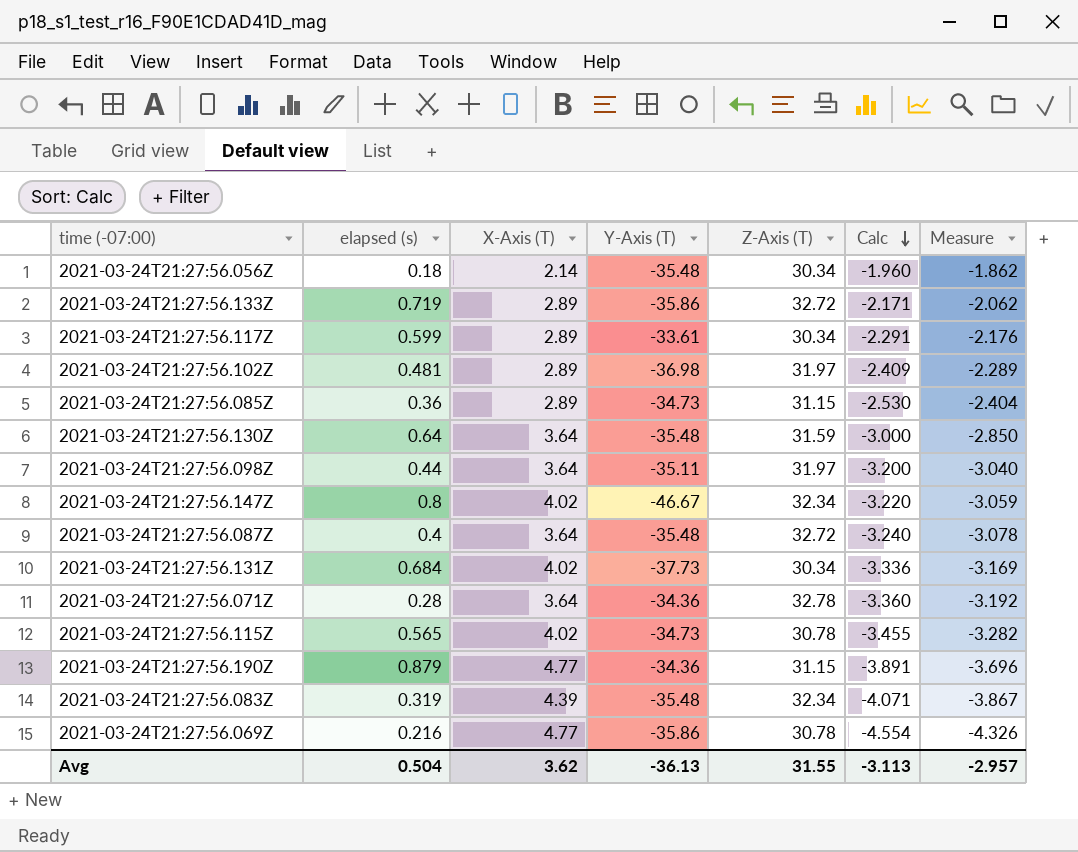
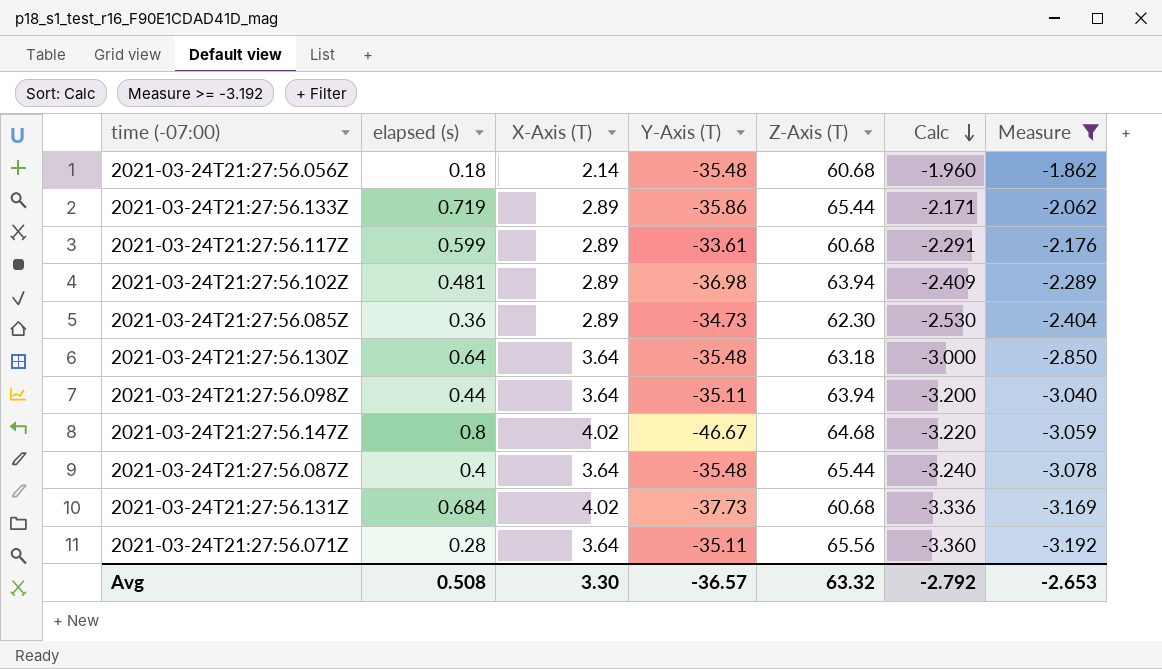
filter: none -> Measure >= -3.192
2021-03-24T21:27:56.056Z | Z-Axis (T): 30.34 -> 60.68
2021-03-24T21:27:56.133Z | Z-Axis (T): 32.72 -> 65.44
2021-03-24T21:27:56.117Z | Z-Axis (T): 30.34 -> 60.68
2021-03-24T21:27:56.102Z | Z-Axis (T): 31.97 -> 63.94
2021-03-24T21:27:56.085Z | Z-Axis (T): 31.15 -> 62.30
2021-03-24T21:27:56.130Z | Z-Axis (T): 31.59 -> 63.18
2021-03-24T21:27:56.098Z | Z-Axis (T): 31.97 -> 63.94
2021-03-24T21:27:56.147Z | Z-Axis (T): 32.34 -> 64.68
2021-03-24T21:27:56.087Z | Z-Axis (T): 32.72 -> 65.44
2021-03-24T21:27:56.131Z | Z-Axis (T): 30.34 -> 60.68
2021-03-24T21:27:56.071Z | Y-Axis (T): -34.36 -> -35.11
2021-03-24T21:27:56.071Z | Z-Axis (T): 32.78 -> 65.56
Avg | elapsed (s): 0.504 -> 0.508
Avg | X-Axis (T): 3.62 -> 3.30
Avg | Y-Axis (T): -36.13 -> -36.57
Avg | Z-Axis (T): 31.55 -> 63.32
Avg | Calc: -3.113 -> -2.792
Avg | Measure: -2.957 -> -2.653

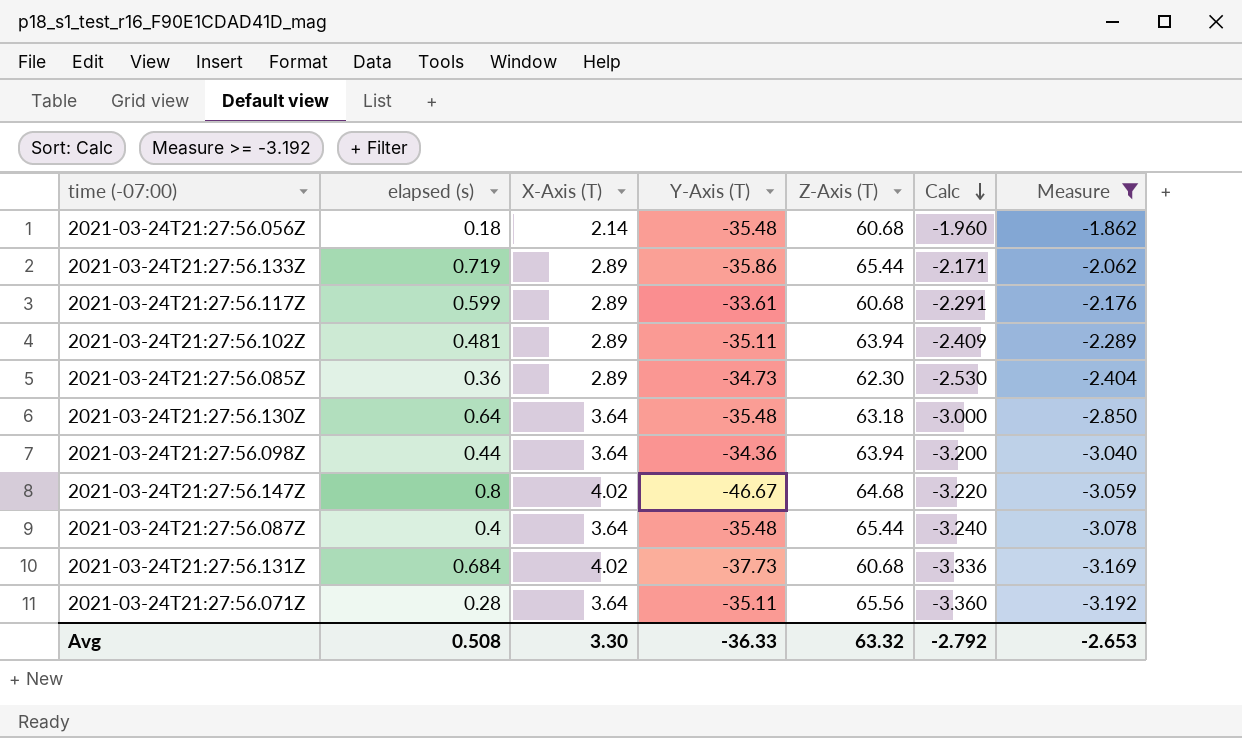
2021-03-24T21:27:56.102Z | Y-Axis (T): -36.98 -> -35.11
2021-03-24T21:27:56.098Z | Y-Axis (T): -35.11 -> -34.36
Avg | Y-Axis (T): -36.57 -> -36.33

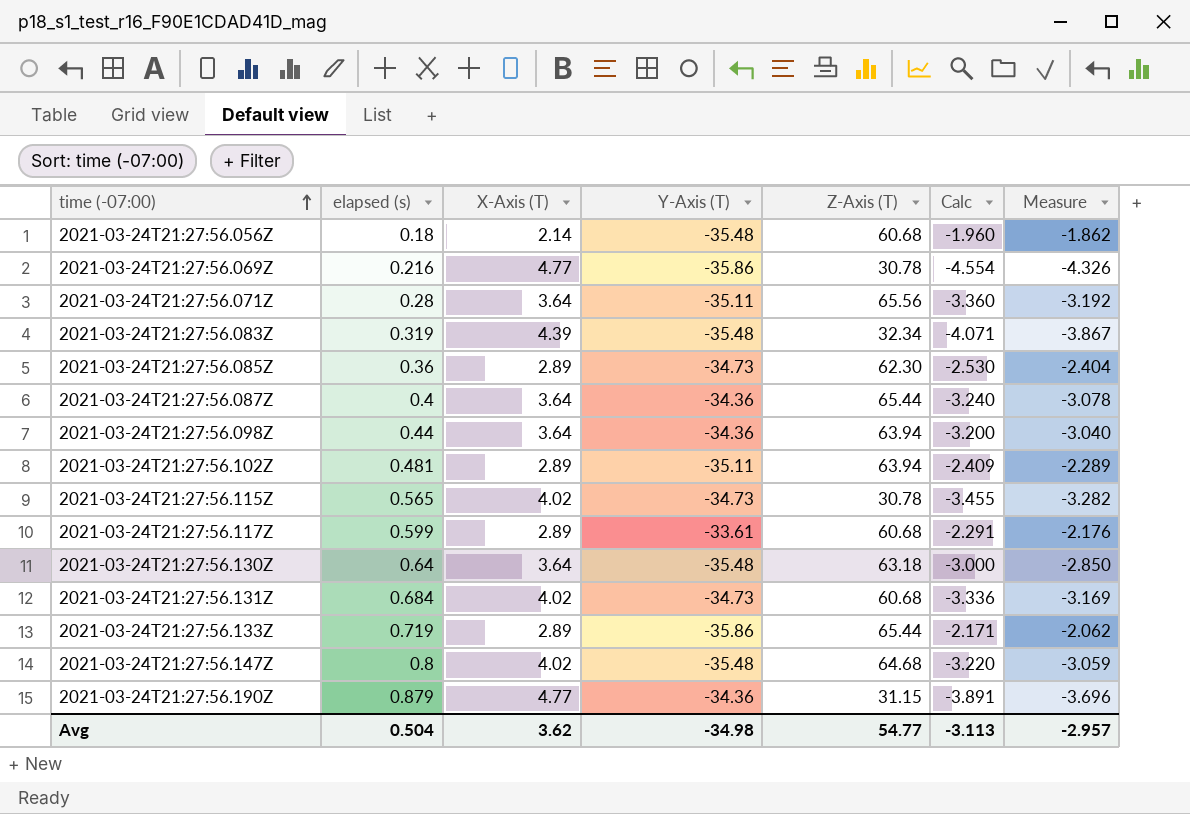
filter: Measure >= -3.192 -> none
row order: Calc descending -> time (-07:00) ascending
2021-03-24T21:27:56.087Z | Y-Axis (T): -35.48 -> -34.36
2021-03-24T21:27:56.131Z | Y-Axis (T): -37.73 -> -34.73
2021-03-24T21:27:56.147Z | Y-Axis (T): -46.67 -> -35.48
Avg | elapsed (s): 0.508 -> 0.504
Avg | X-Axis (T): 3.30 -> 3.62
Avg | Y-Axis (T): -36.33 -> -34.98
Avg | Z-Axis (T): 63.32 -> 54.77
Avg | Calc: -2.792 -> -3.113
Avg | Measure: -2.653 -> -2.957

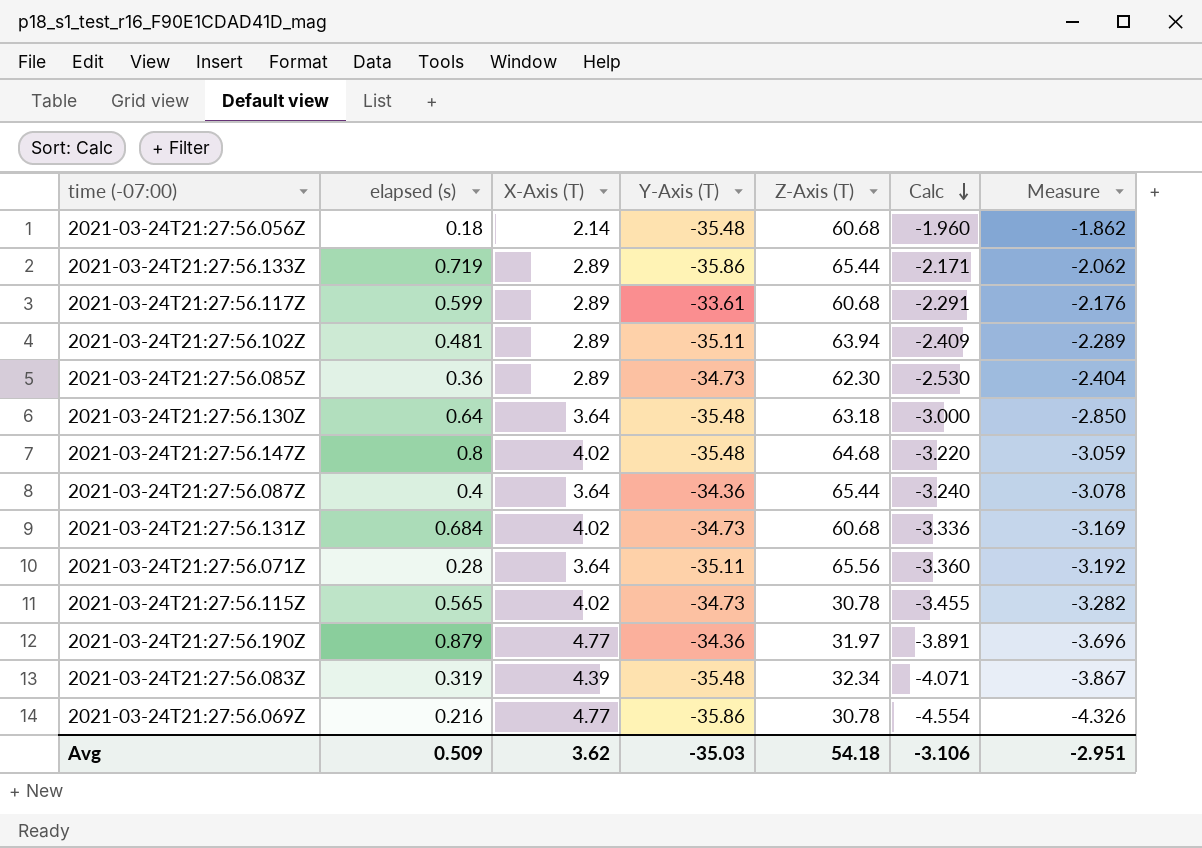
row order: time (-07:00) ascending -> Calc descending
row 2021-03-24T21:27:56.098Z: 0.44 | 3.64 | -34.36 | 63.94 | -3.200 | -3.040 -> none
2021-03-24T21:27:56.190Z | Z-Axis (T): 31.15 -> 31.97
Avg | elapsed (s): 0.504 -> 0.509
Avg | Y-Axis (T): -34.98 -> -35.03
Avg | Z-Axis (T): 54.77 -> 54.18
Avg | Calc: -3.113 -> -3.106
Avg | Measure: -2.957 -> -2.951

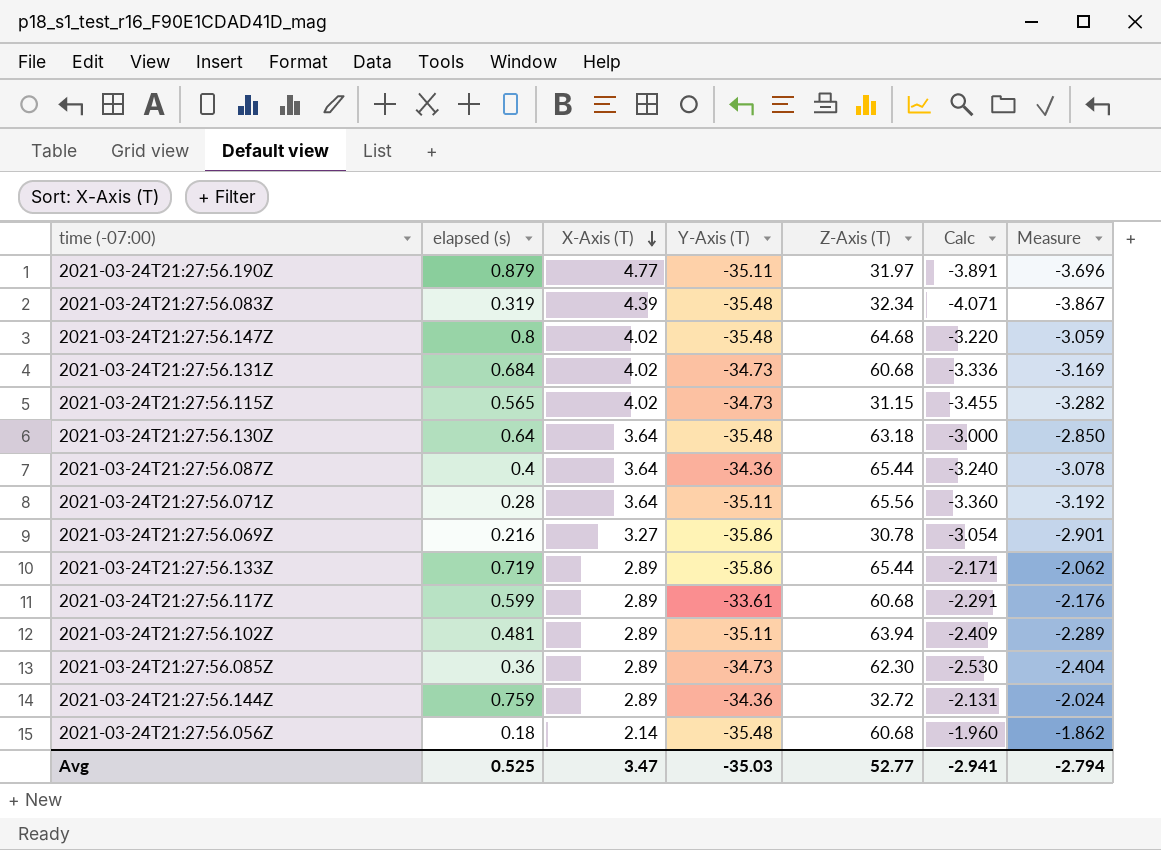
row order: Calc descending -> X-Axis (T) descending
2021-03-24T21:27:56.190Z | Y-Axis (T): -34.36 -> -35.11
2021-03-24T21:27:56.115Z | Z-Axis (T): 30.78 -> 31.15
2021-03-24T21:27:56.069Z | X-Axis (T): 4.77 -> 3.27
2021-03-24T21:27:56.069Z | Calc: -4.554 -> -3.054
2021-03-24T21:27:56.069Z | Measure: -4.326 -> -2.901
row 2021-03-24T21:27:56.144Z: none -> 0.759 | 2.89 | -34.36 | 32.72 | -2.131 | -2.024
Avg | elapsed (s): 0.509 -> 0.525
Avg | X-Axis (T): 3.62 -> 3.47
Avg | Z-Axis (T): 54.18 -> 52.77
Avg | Calc: -3.106 -> -2.941
Avg | Measure: -2.951 -> -2.794

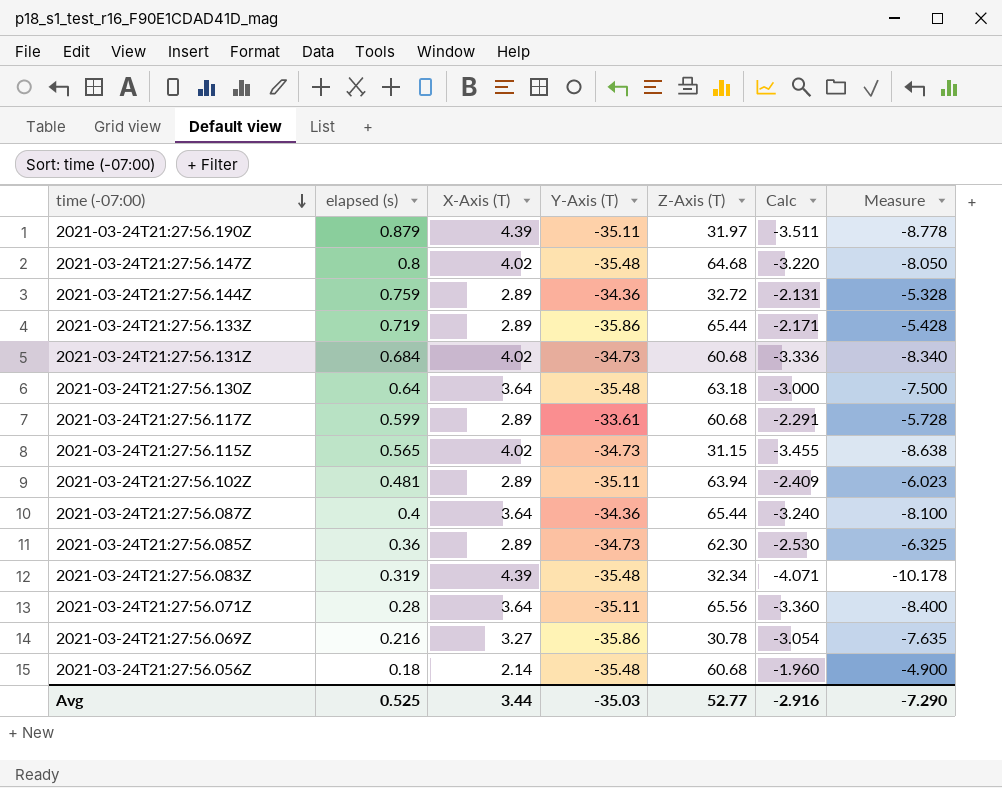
row order: X-Axis (T) descending -> time (-07:00) descending
column Measure | formula: [Calc] * 0.95 -> [Calc] * 2.5
2021-03-24T21:27:56.190Z | X-Axis (T): 4.77 -> 4.39
2021-03-24T21:27:56.190Z | Calc: -3.891 -> -3.511
Avg | X-Axis (T): 3.47 -> 3.44
Avg | Calc: -2.941 -> -2.916
Avg | Measure: -2.794 -> -7.290

